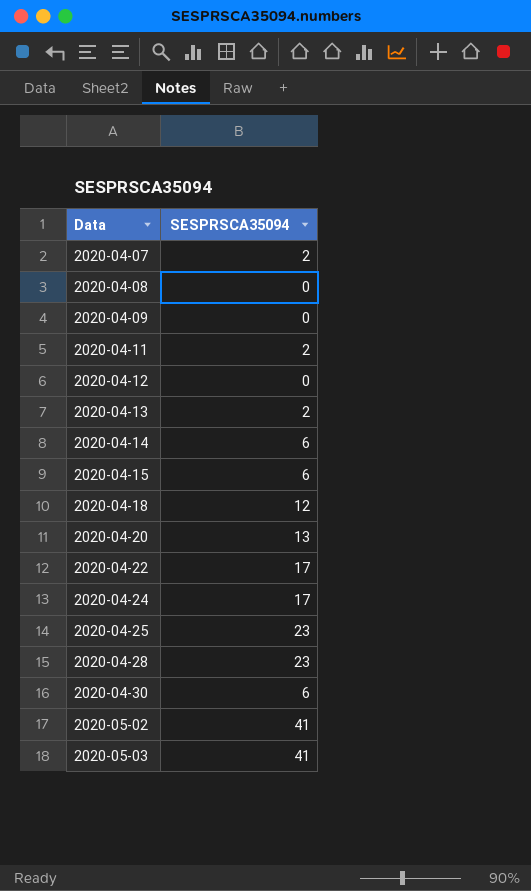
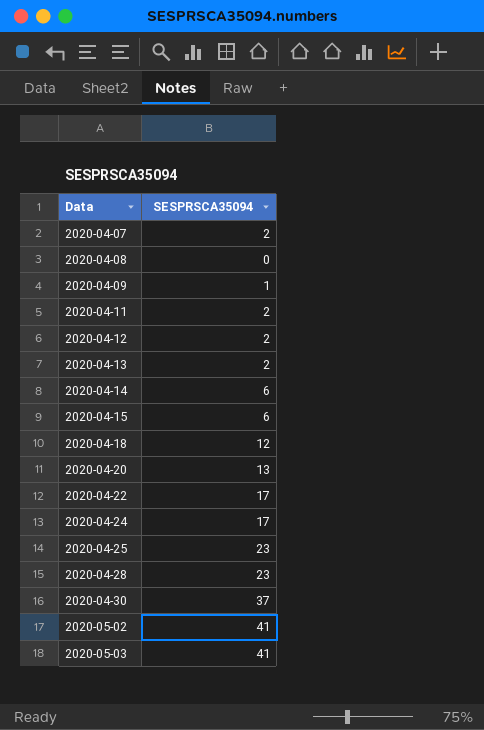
2020-04-09 | SESPRSCA35094: 0 -> 1
2020-04-12 | SESPRSCA35094: 0 -> 2
2020-04-30 | SESPRSCA35094: 6 -> 37

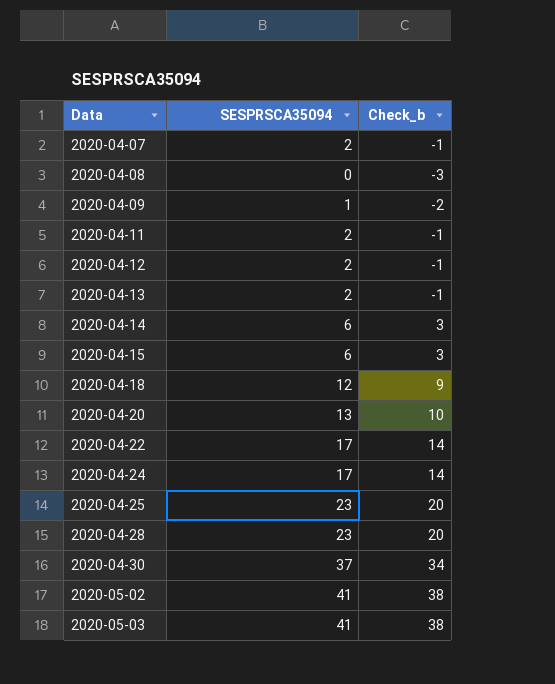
column Check_b | formula: none -> [SESPRSCA35094] - 3

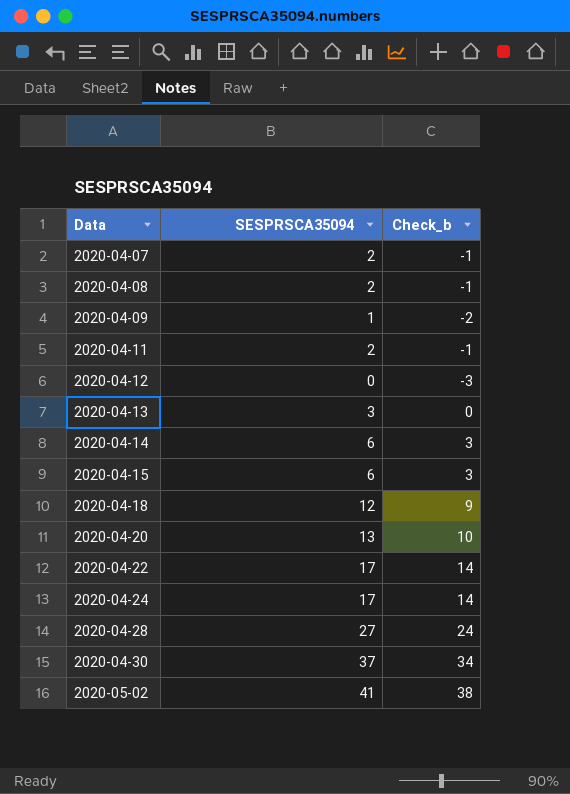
row 2020-04-25: 23 | 20 -> none
row 2020-05-03: 41 | 38 -> none
2020-04-08 | SESPRSCA35094: 0 -> 2
2020-04-08 | Check_b: -3 -> -1
2020-04-12 | SESPRSCA35094: 2 -> 0
2020-04-12 | Check_b: -1 -> -3
2020-04-13 | SESPRSCA35094: 2 -> 3
2020-04-13 | Check_b: -1 -> 0
2020-04-28 | SESPRSCA35094: 23 -> 27
2020-04-28 | Check_b: 20 -> 24

